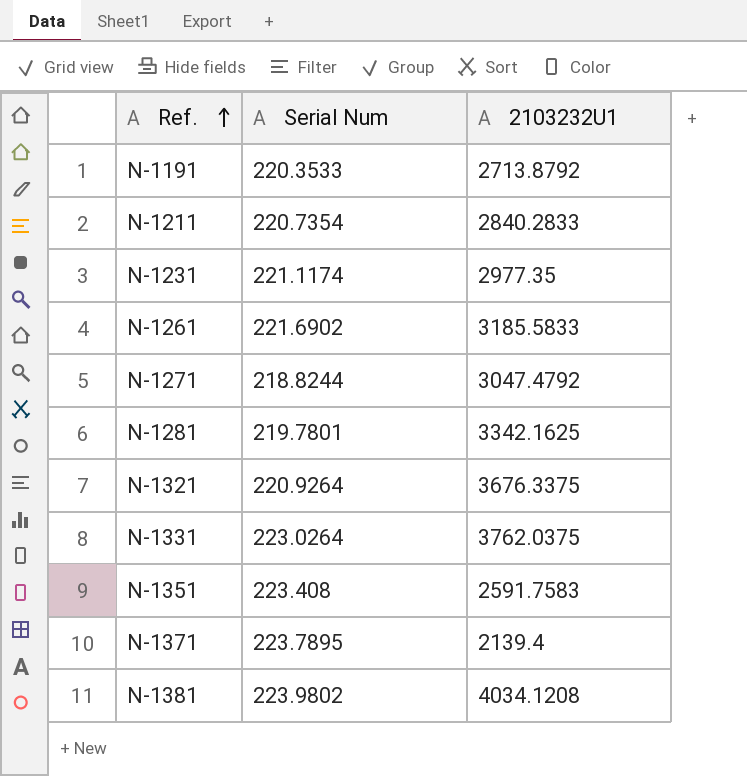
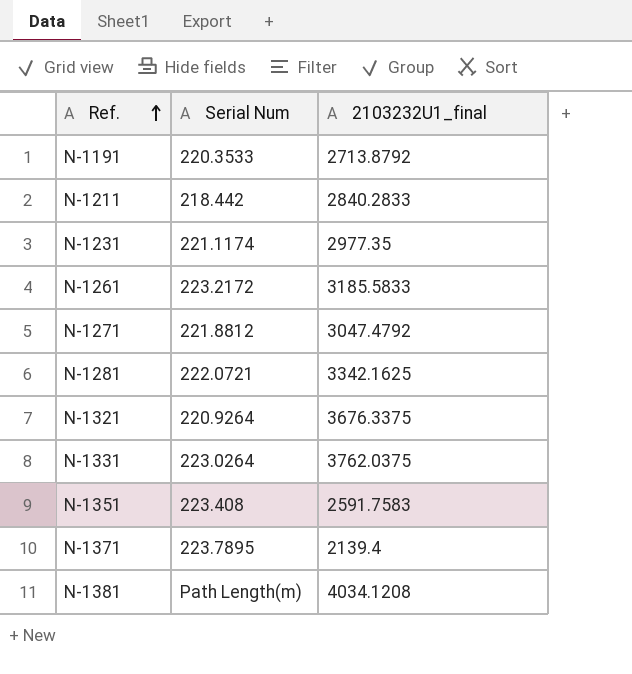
column name: 2103232U1 -> 2103232U1_final
N-1211 | Serial Num: 220.7354 -> 218.442
N-1261 | Serial Num: 221.6902 -> 223.2172
N-1271 | Serial Num: 218.8244 -> 221.8812
N-1281 | Serial Num: 219.7801 -> 222.0721
N-1381 | Serial Num: 223.9802 -> Path Length(m)

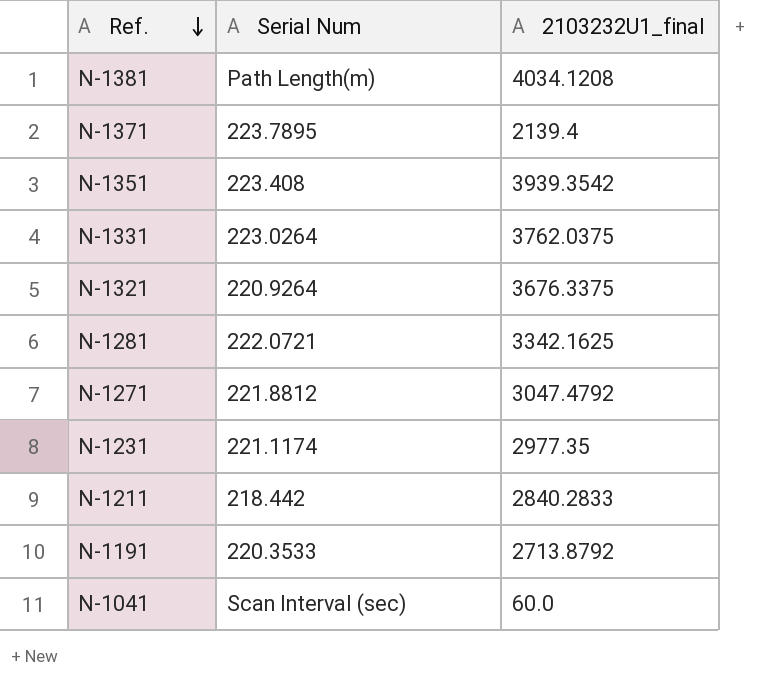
row order: Ref. ascending -> Ref. descending
row N-1261: 223.2172 | 3185.5833 -> none
N-1351 | 2103232U1_final: 2591.7583 -> 3939.3542
row N-1041: none -> Scan Interval (sec) | 60.0

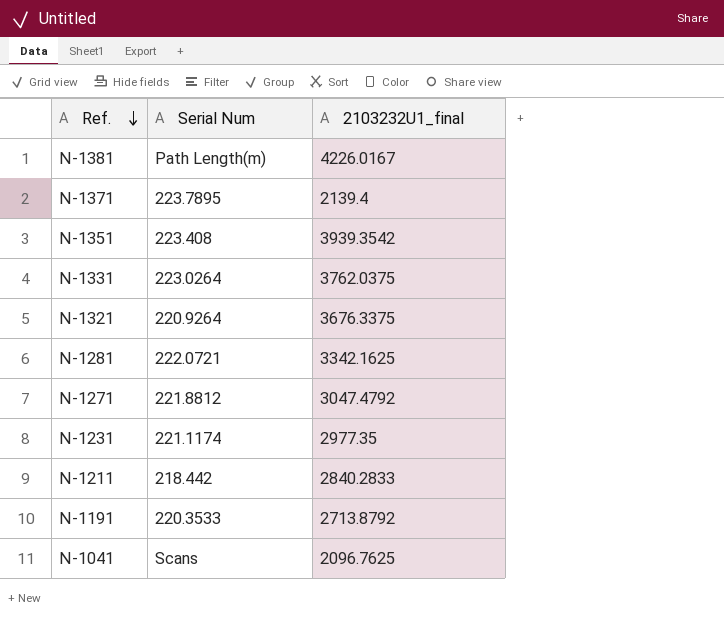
N-1381 | 2103232U1_final: 4034.1208 -> 4226.0167
N-1041 | Serial Num: Scan Interval (sec) -> Scans
N-1041 | 2103232U1_final: 60.0 -> 2096.7625

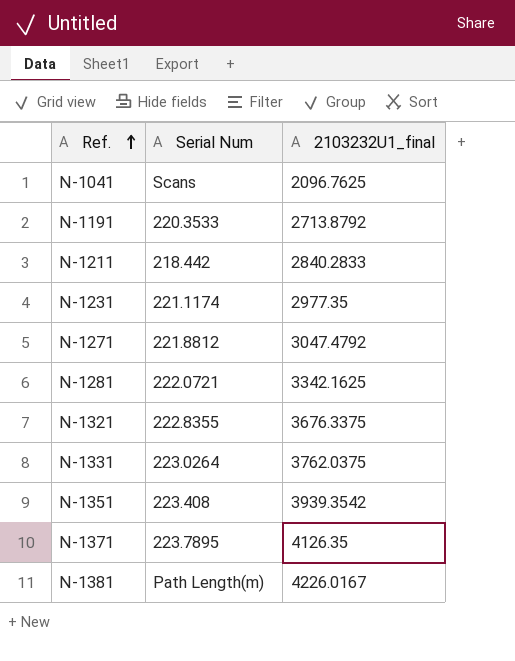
row order: Ref. descending -> Ref. ascending
N-1321 | Serial Num: 220.9264 -> 222.8355
N-1371 | 2103232U1_final: 2139.4 -> 4126.35

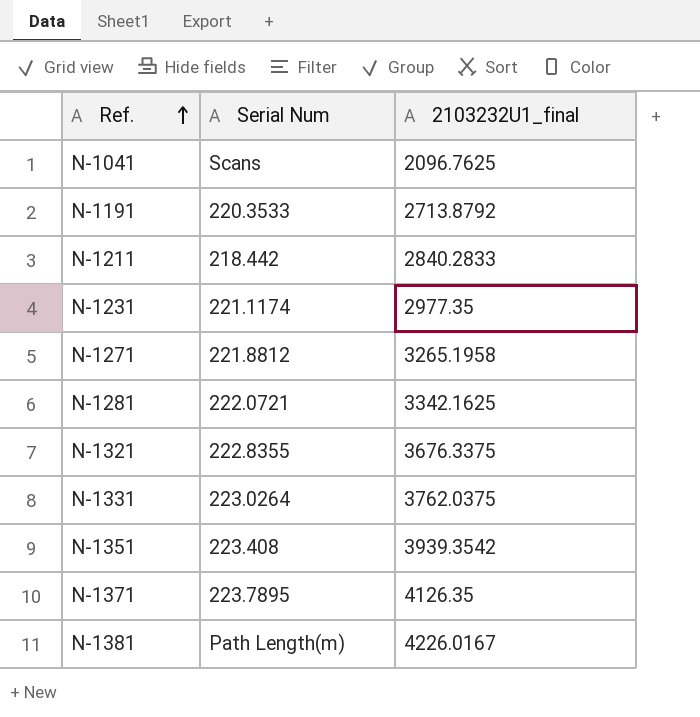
N-1271 | 2103232U1_final: 3047.4792 -> 3265.1958

